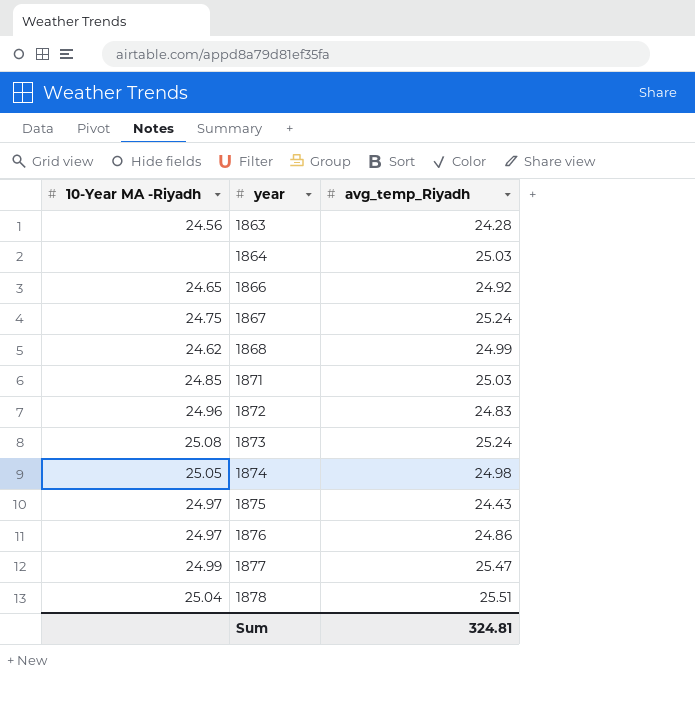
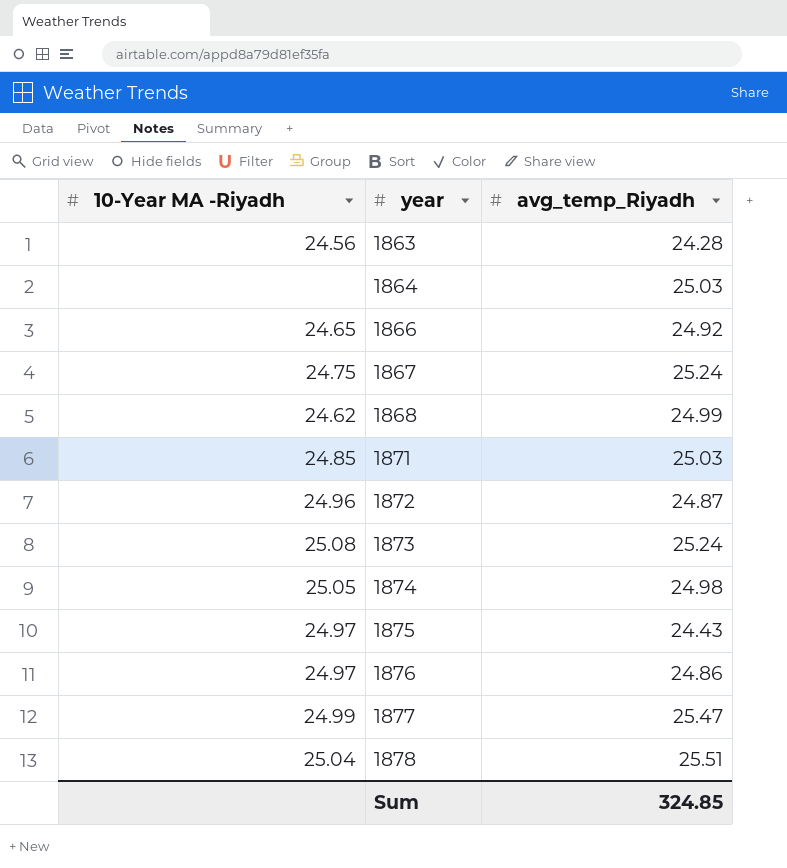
1872 | avg_temp_Riyadh: 24.83 -> 24.87
Sum | avg_temp_Riyadh: 324.81 -> 324.85

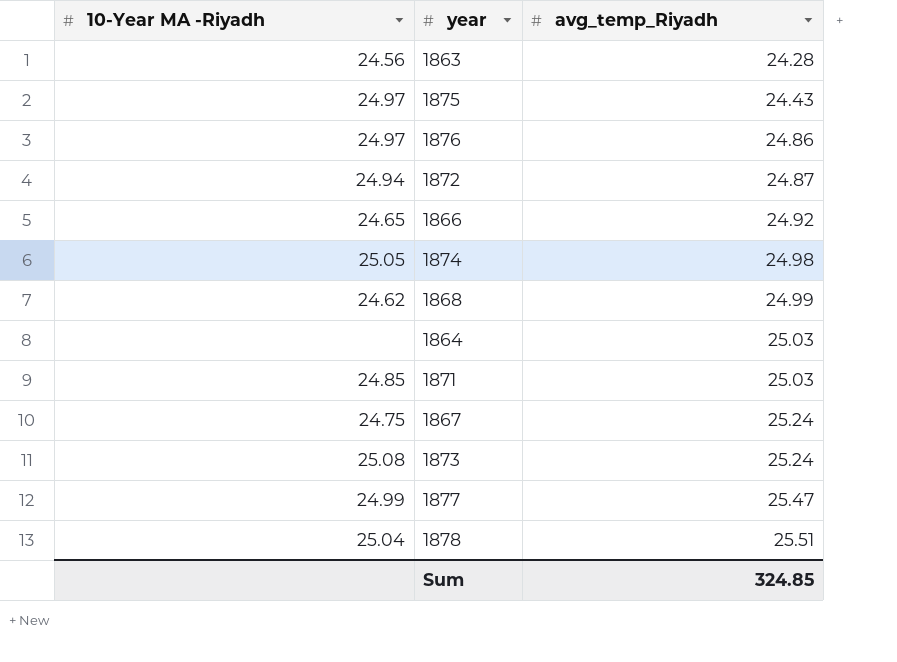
row order: year ascending -> avg_temp_Riyadh ascending
1872 | 10-Year MA -Riyadh: 24.96 -> 24.94

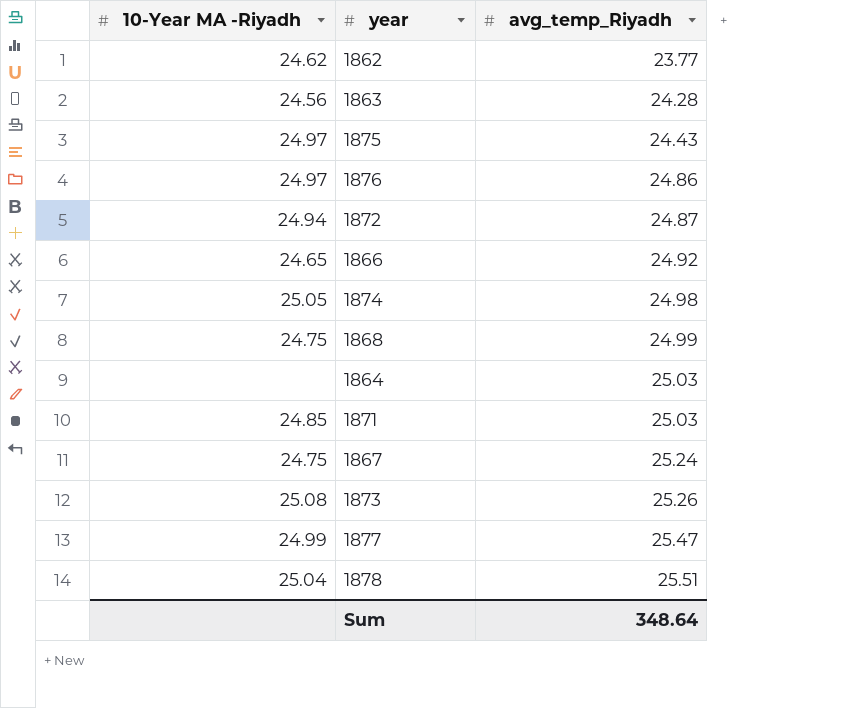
row 1862: none -> 24.62 | 23.77
1868 | 10-Year MA -Riyadh: 24.62 -> 24.75
1873 | avg_temp_Riyadh: 25.24 -> 25.26
Sum | avg_temp_Riyadh: 324.85 -> 348.64

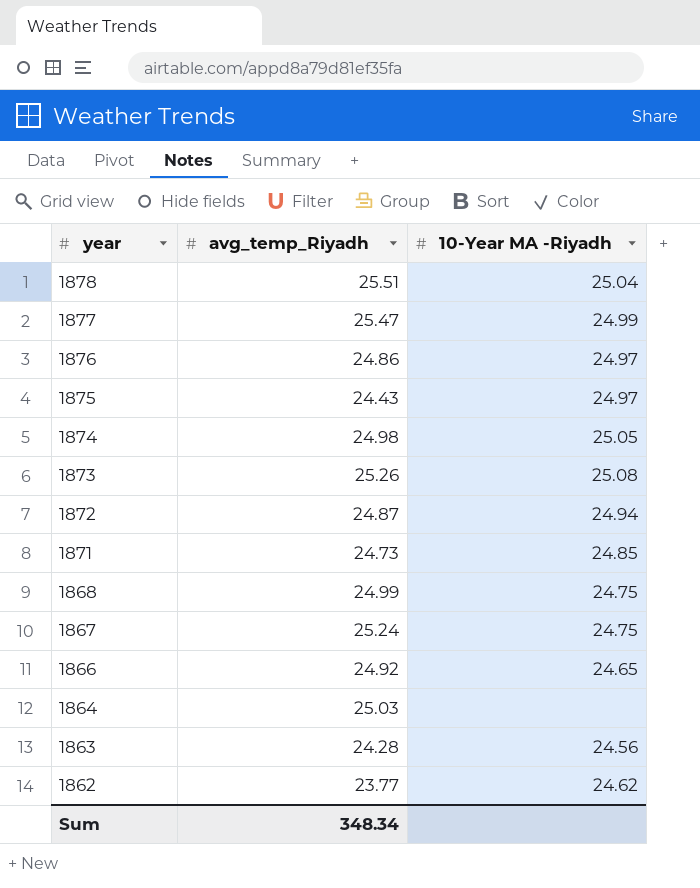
row order: avg_temp_Riyadh ascending -> year descending
column 10-Year MA -Riyadh | position: 1 -> 3
1871 | avg_temp_Riyadh: 25.03 -> 24.73
Sum | avg_temp_Riyadh: 348.64 -> 348.34

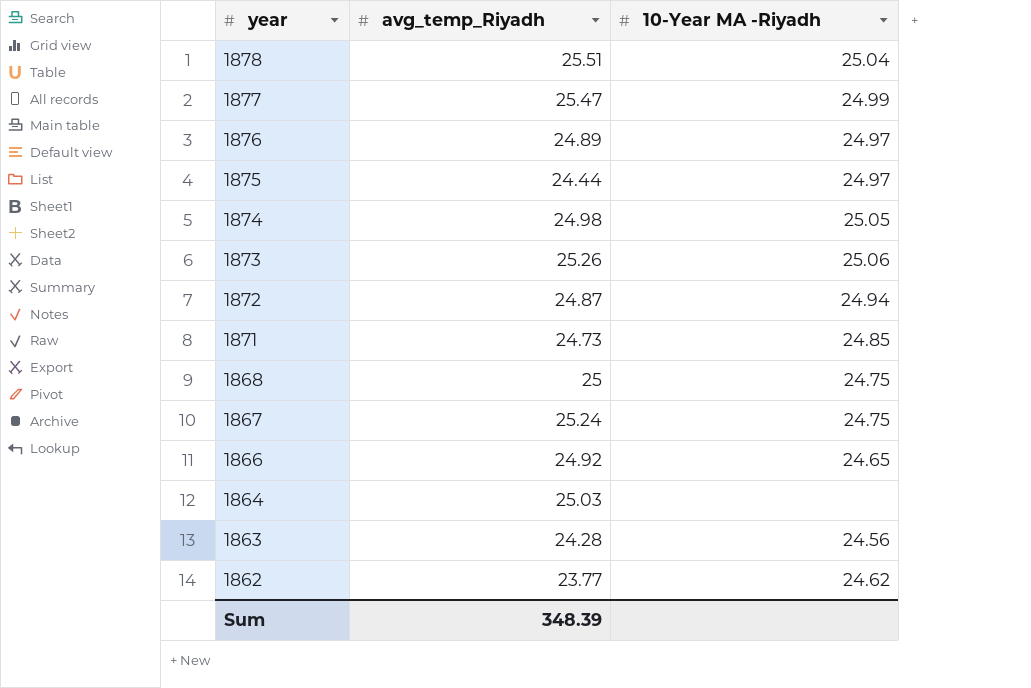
1876 | avg_temp_Riyadh: 24.86 -> 24.89
1875 | avg_temp_Riyadh: 24.43 -> 24.44
1873 | 10-Year MA -Riyadh: 25.08 -> 25.06
1868 | avg_temp_Riyadh: 24.99 -> 25
Sum | avg_temp_Riyadh: 348.34 -> 348.39

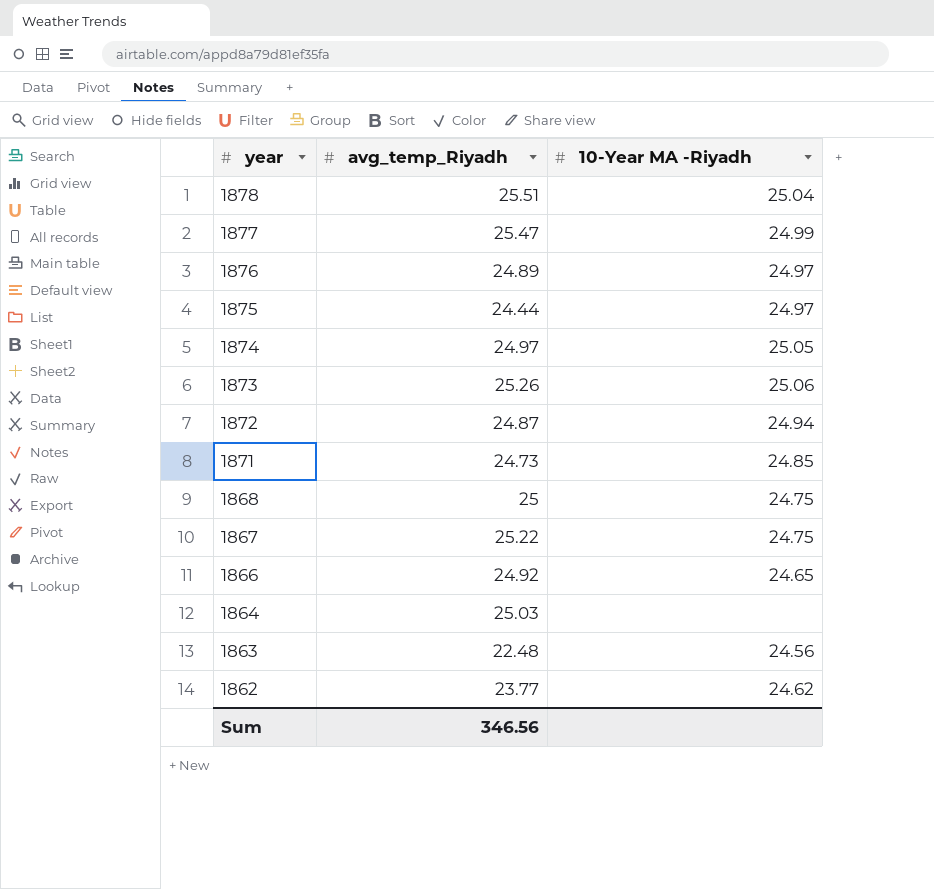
1874 | avg_temp_Riyadh: 24.98 -> 24.97
1867 | avg_temp_Riyadh: 25.24 -> 25.22
1863 | avg_temp_Riyadh: 24.28 -> 22.48
Sum | avg_temp_Riyadh: 348.39 -> 346.56

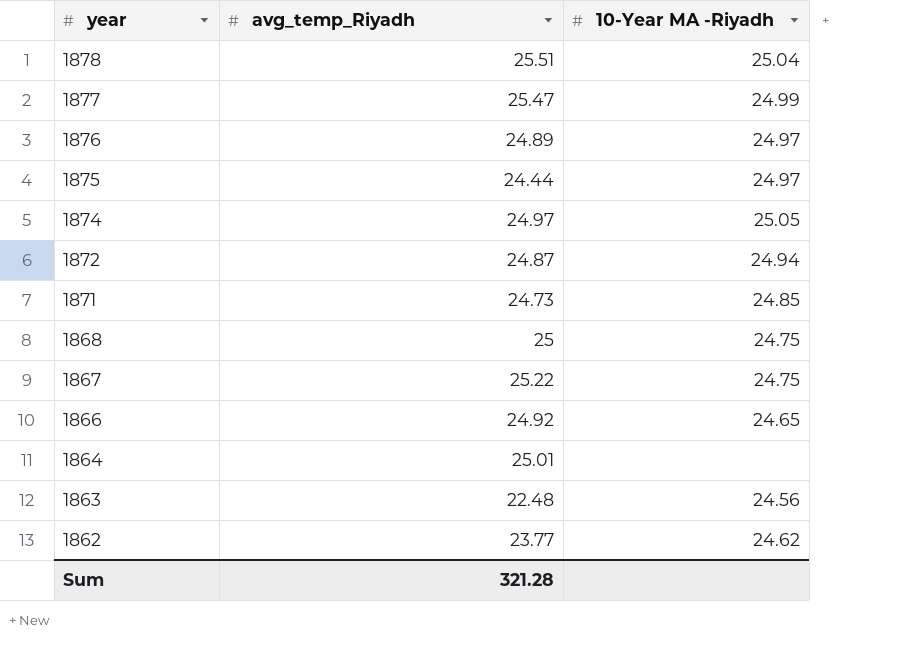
row 1873: 25.26 | 25.06 -> none
1864 | avg_temp_Riyadh: 25.03 -> 25.01
Sum | avg_temp_Riyadh: 346.56 -> 321.28

